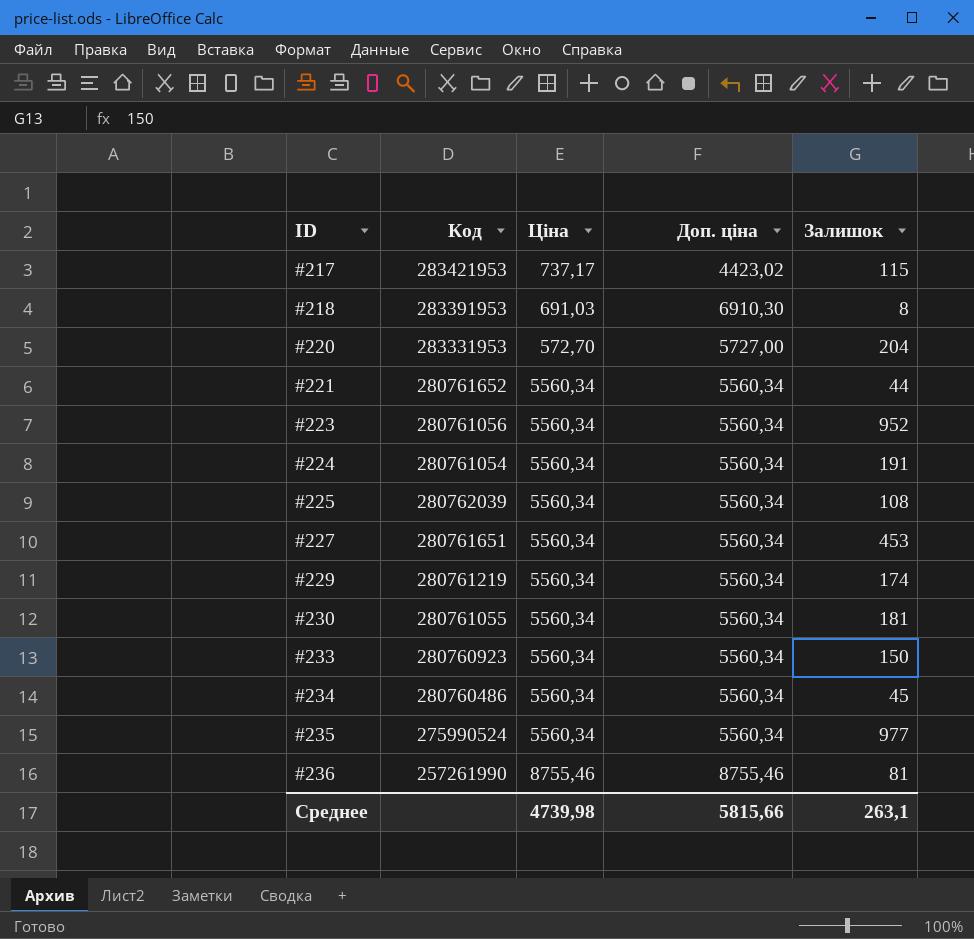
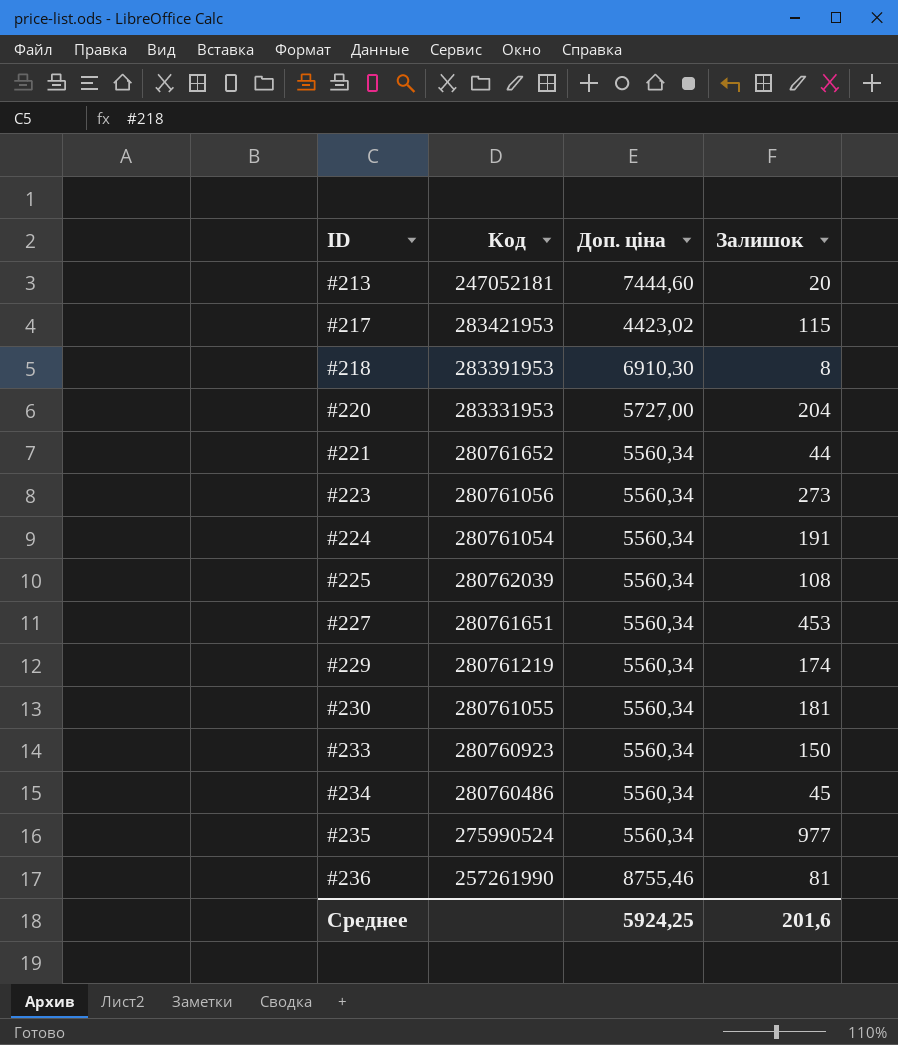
column Ціна | position: 3 -> none
row #213: none -> 247052181 | 7444,60 | 20
#223 | Залишок: 952 -> 273
Среднее | Доп. ціна: 5815,66 -> 5924,25
Среднее | Залишок: 263,1 -> 201,6

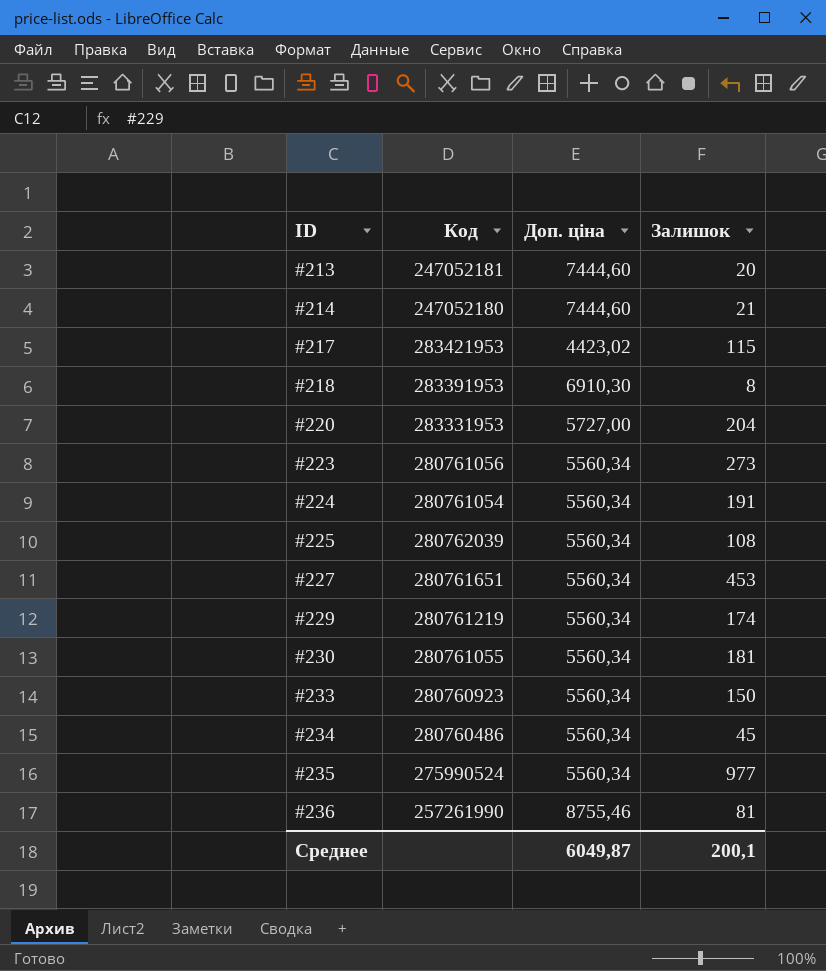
row #221: 280761652 | 5560,34 | 44 -> none
row #214: none -> 247052180 | 7444,60 | 21
Среднее | Доп. ціна: 5924,25 -> 6049,87
Среднее | Залишок: 201,6 -> 200,1

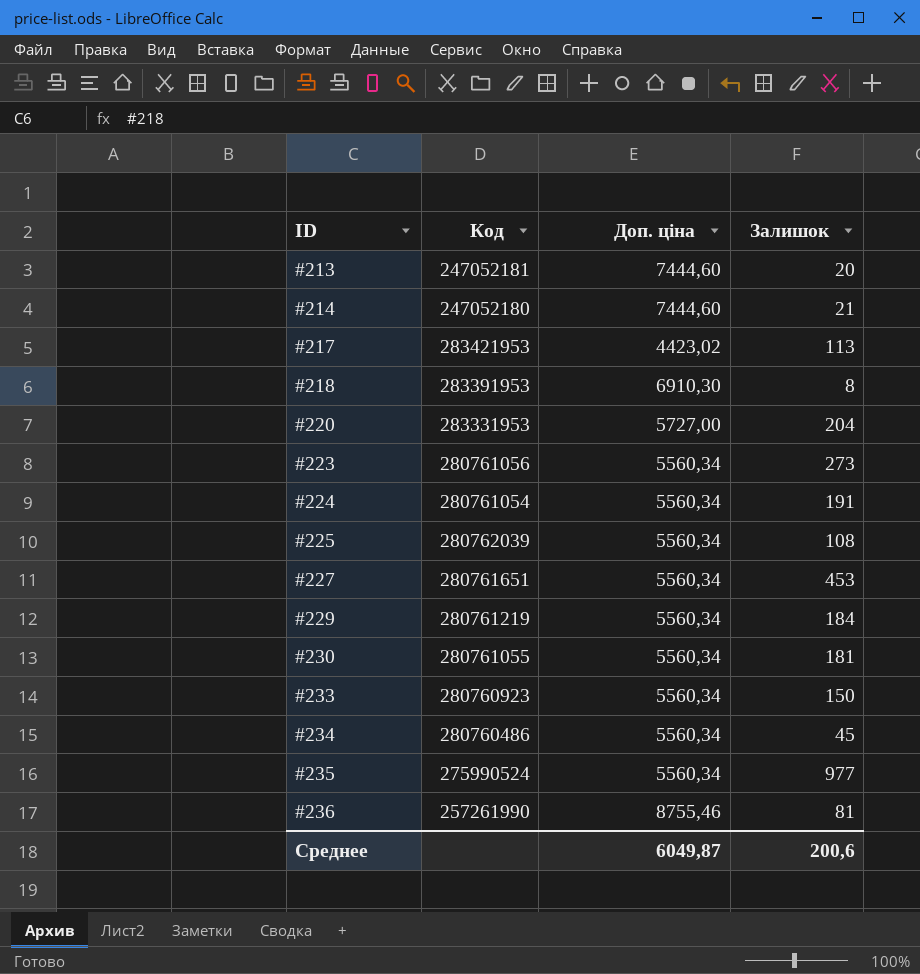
#217 | Залишок: 115 -> 113
#229 | Залишок: 174 -> 184
Среднее | Залишок: 200,1 -> 200,6

